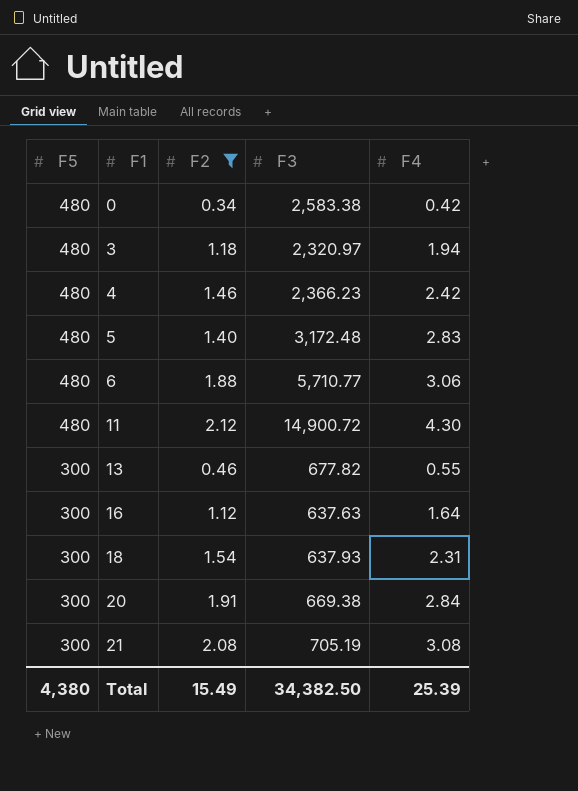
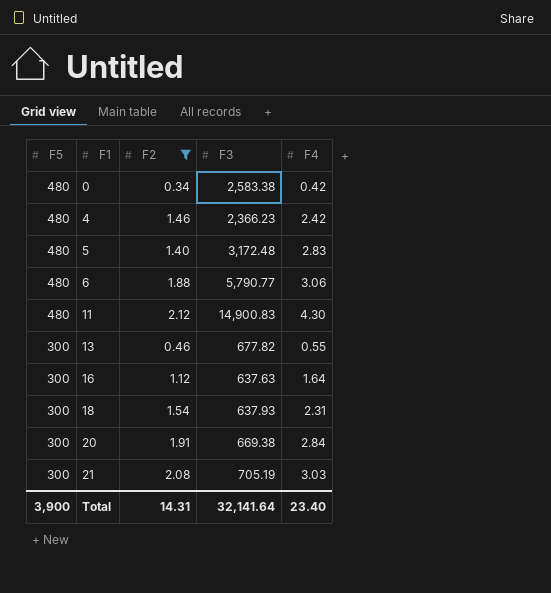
row 3: 480 | 1.18 | 2,320.97 | 1.94 -> none
6 | F3: 5,710.77 -> 5,790.77
11 | F3: 14,900.72 -> 14,900.83
21 | F4: 3.08 -> 3.03
Total | F5: 4,380 -> 3,900
Total | F2: 15.49 -> 14.31
Total | F3: 34,382.50 -> 32,141.64
Total | F4: 25.39 -> 23.40

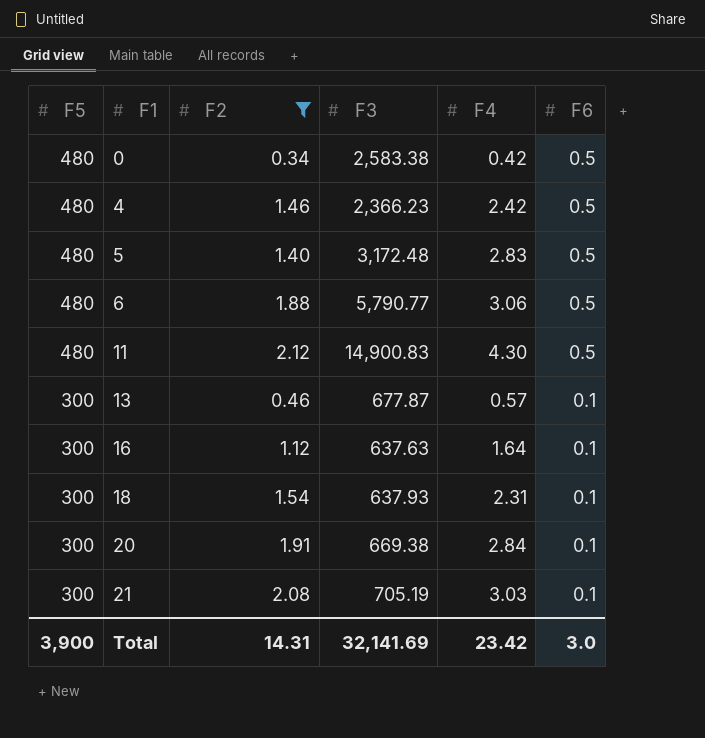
column F6 | position: none -> 6
13 | F3: 677.82 -> 677.87
13 | F4: 0.55 -> 0.57
Total | F3: 32,141.64 -> 32,141.69
Total | F4: 23.40 -> 23.42

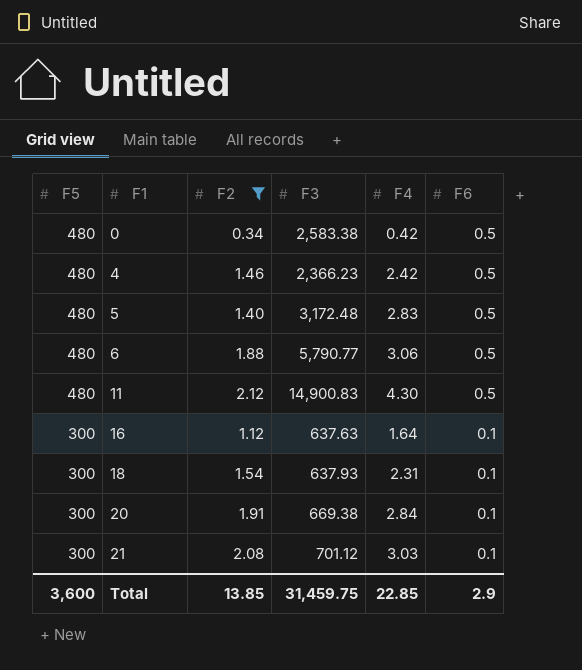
row 13: 300 | 0.46 | 677.87 | 0.57 | 0.1 -> none
21 | F3: 705.19 -> 701.12
Total | F5: 3,900 -> 3,600
Total | F2: 14.31 -> 13.85
Total | F3: 32,141.69 -> 31,459.75
Total | F4: 23.42 -> 22.85
Total | F6: 3.0 -> 2.9

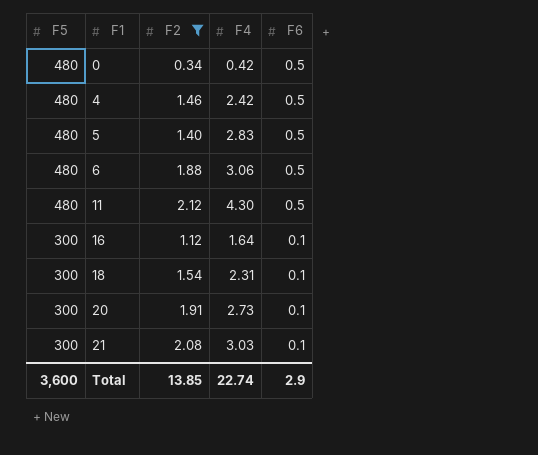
column F3 | position: 4 -> none
20 | F4: 2.84 -> 2.73
Total | F4: 22.85 -> 22.74

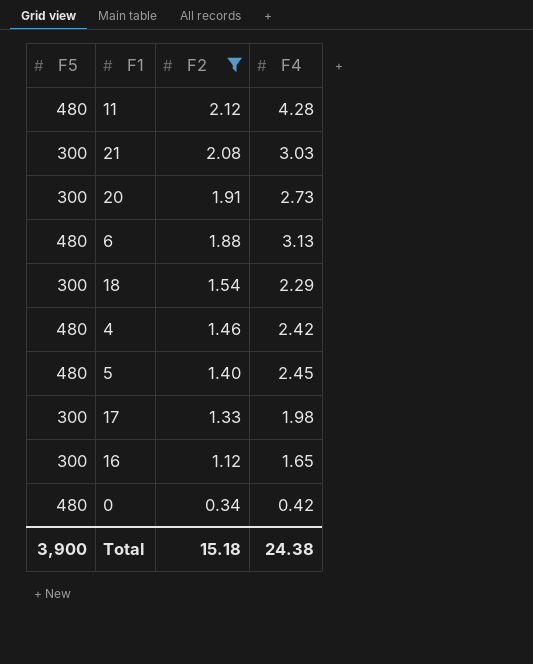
row order: F5 descending -> F2 descending
column F6 | position: 5 -> none
11 | F4: 4.30 -> 4.28
6 | F4: 3.06 -> 3.13
18 | F4: 2.31 -> 2.29
5 | F4: 2.83 -> 2.45
row 17: none -> 300 | 1.33 | 1.98
16 | F4: 1.64 -> 1.65
Total | F5: 3,600 -> 3,900
Total | F2: 13.85 -> 15.18
Total | F4: 22.74 -> 24.38

